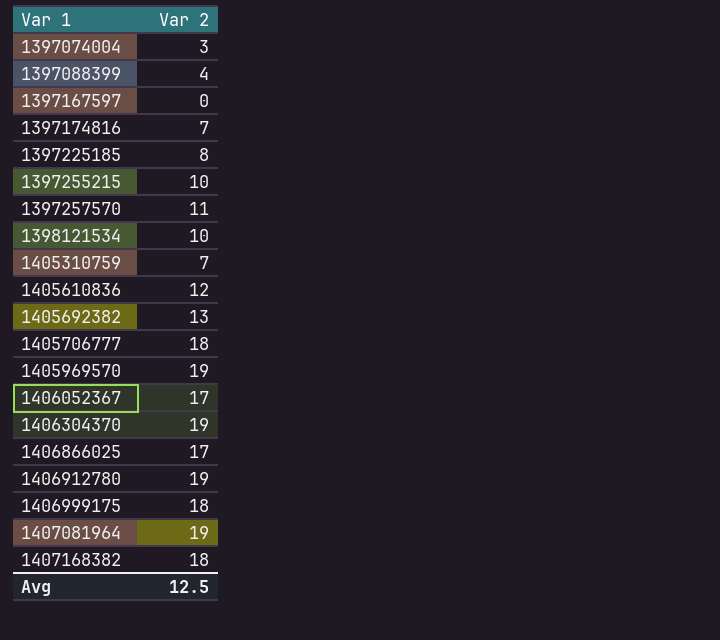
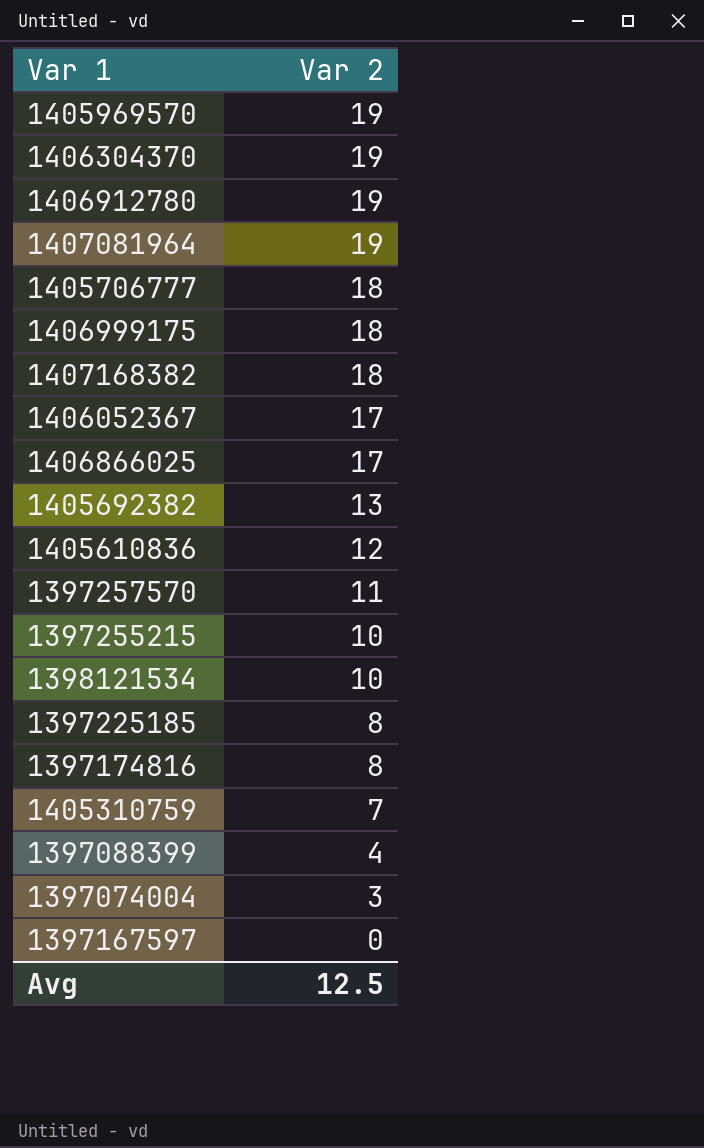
row order: Var 1 ascending -> Var 2 descending
1397174816 | Var 2: 7 -> 8

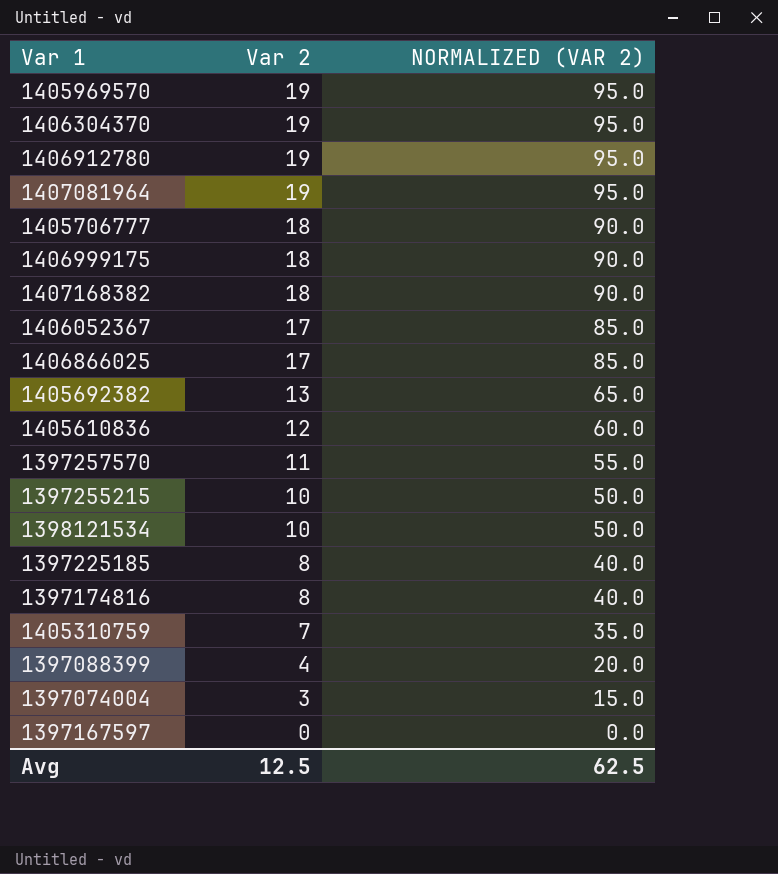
column NORMALIZED (VAR 2) | formula: none -> [Var 2] * 5

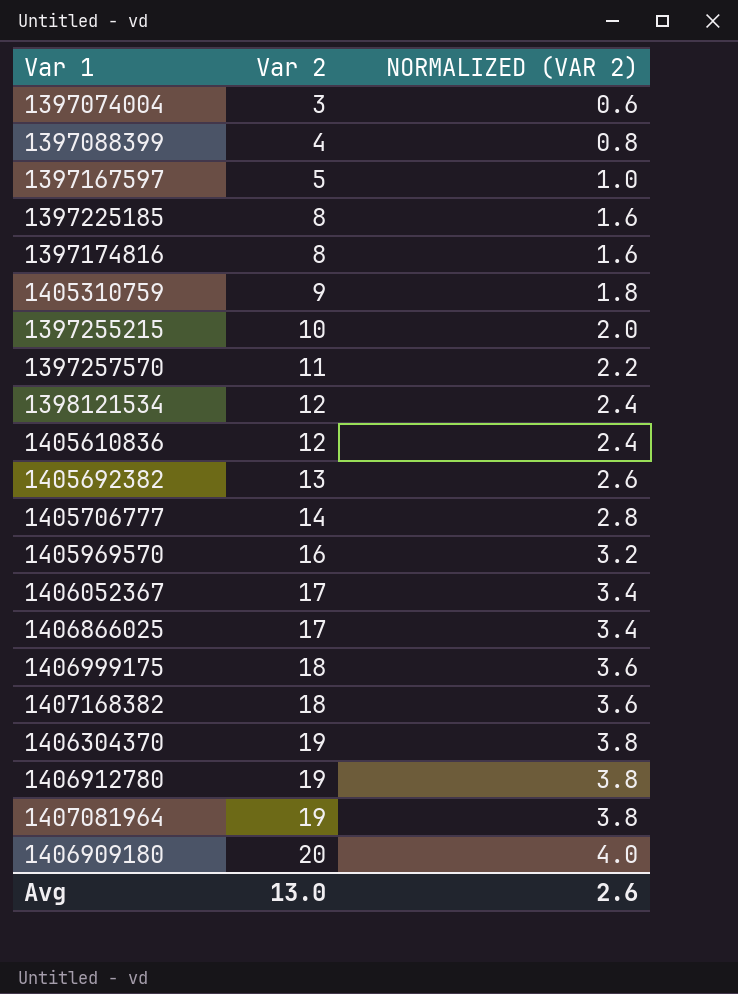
row order: Var 2 descending -> Var 2 ascending
column NORMALIZED (VAR 2) | formula: [Var 2] * 5 -> [Var 2] * 0.2
1397167597 | Var 2: 0 -> 5
1405310759 | Var 2: 7 -> 9
1398121534 | Var 2: 10 -> 12
1405706777 | Var 2: 18 -> 14
1405969570 | Var 2: 19 -> 16
row 1406909180: none -> 20 | 4.0
Avg | Var 2: 12.5 -> 13.0
Avg | NORMALIZED (VAR 2): 62.5 -> 2.6

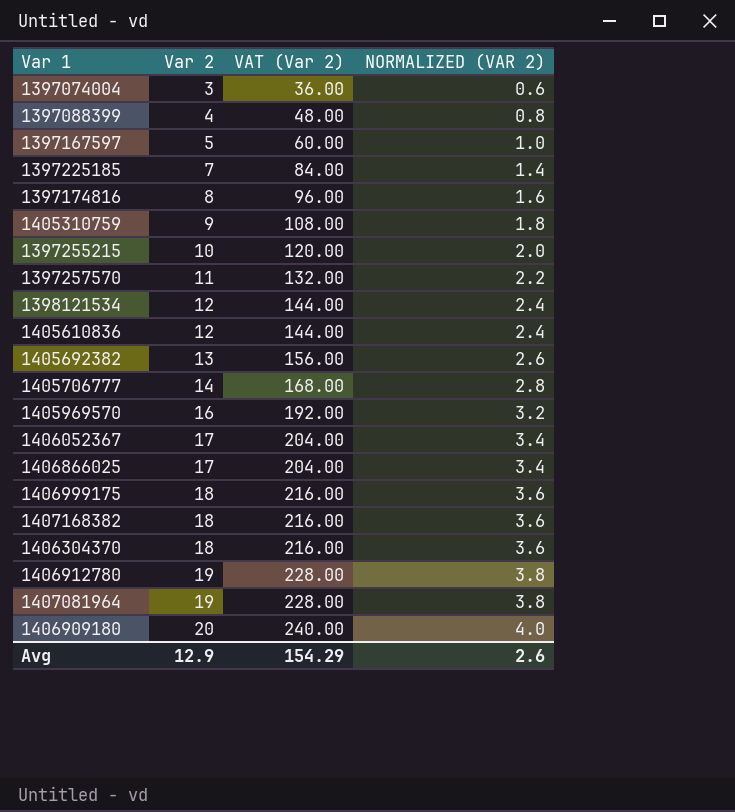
column VAT (Var 2) | formula: none -> [Var 2] * 12
1397225185 | Var 2: 8 -> 7
1397225185 | NORMALIZED (VAR 2): 1.6 -> 1.4
1406304370 | Var 2: 19 -> 18
1406304370 | NORMALIZED (VAR 2): 3.8 -> 3.6
Avg | Var 2: 13.0 -> 12.9

